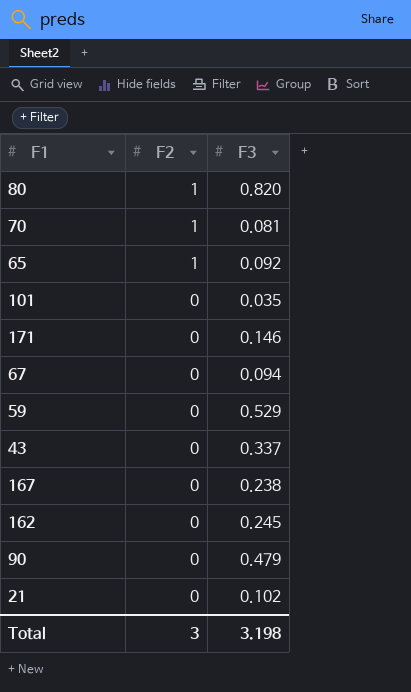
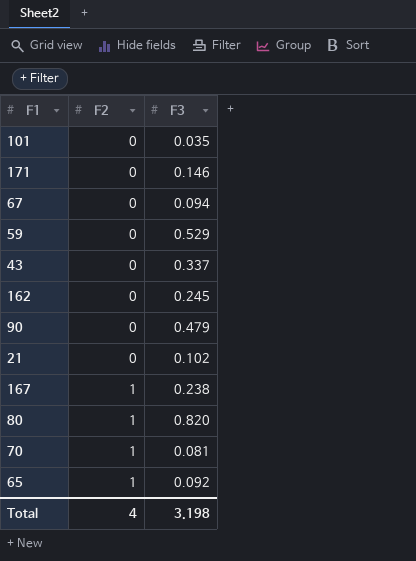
row order: F2 descending -> F2 ascending
167 | F2: 0 -> 1
Total | F2: 3 -> 4

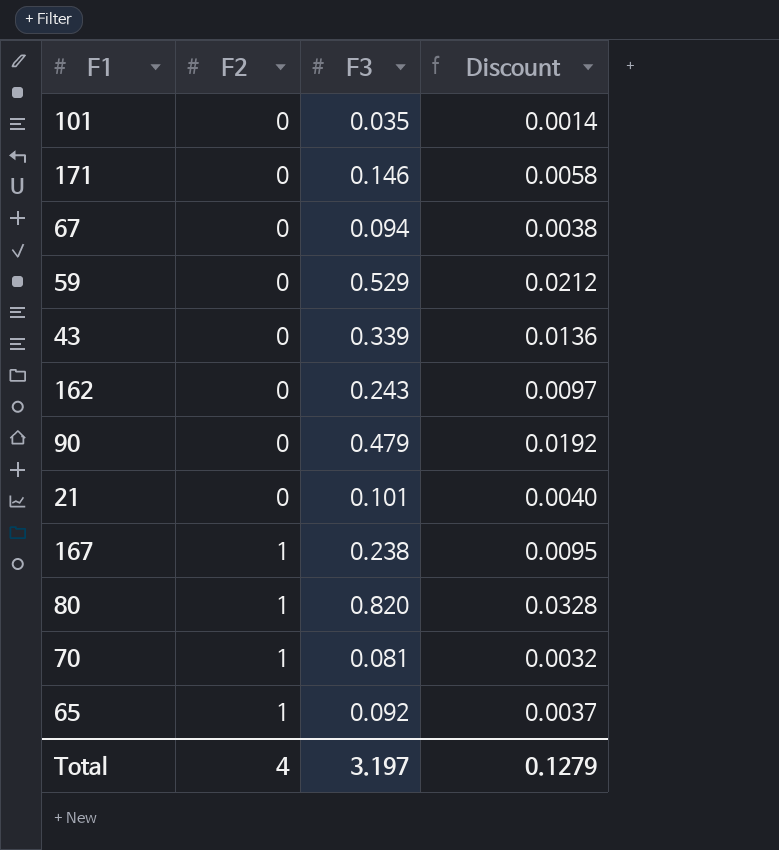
column Discount | formula: none -> [F3] * 0.04
43 | F3: 0.337 -> 0.339
162 | F3: 0.245 -> 0.243
21 | F3: 0.102 -> 0.101
Total | F3: 3.198 -> 3.197

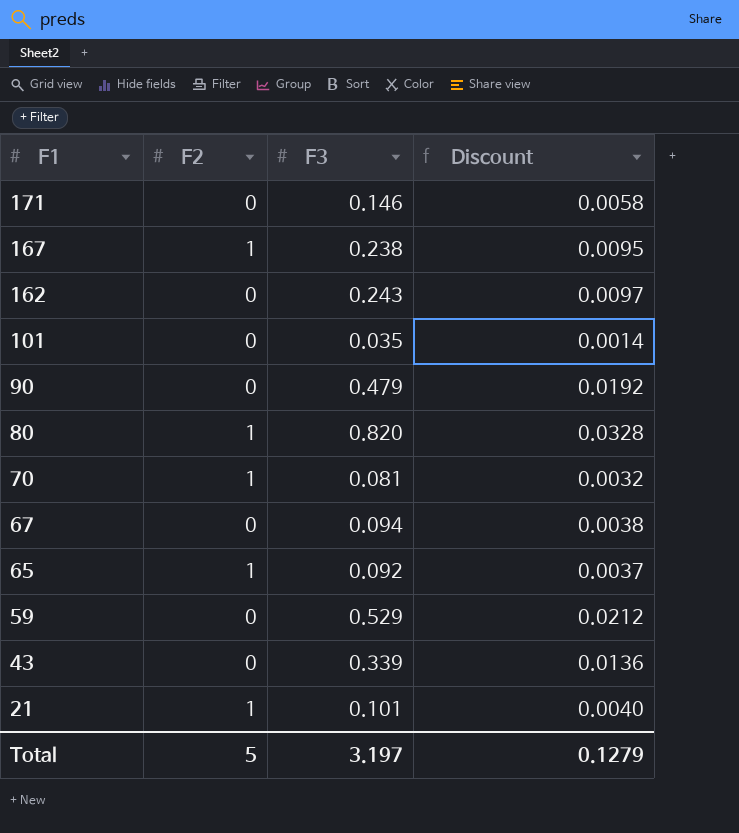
row order: F2 ascending -> F1 descending
21 | F2: 0 -> 1
Total | F2: 4 -> 5

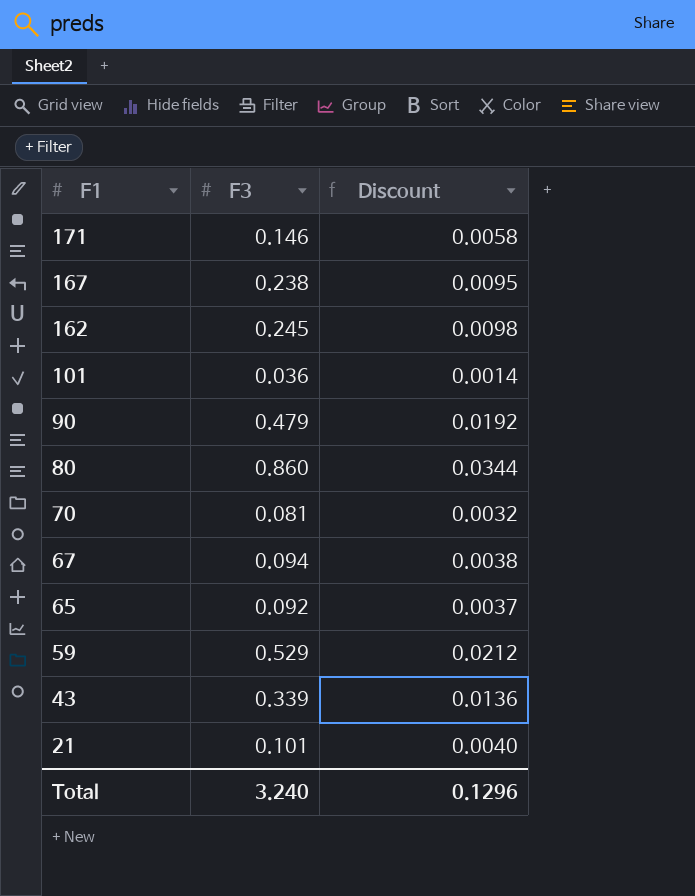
column F2 | position: 2 -> none
162 | F3: 0.243 -> 0.245
162 | Discount: 0.0097 -> 0.0098
101 | F3: 0.035 -> 0.036
80 | F3: 0.820 -> 0.860
80 | Discount: 0.0328 -> 0.0344
Total | F3: 3.197 -> 3.240
Total | Discount: 0.1279 -> 0.1296

